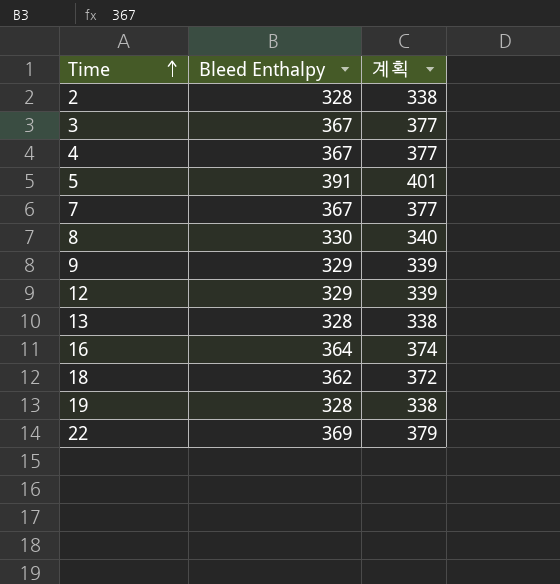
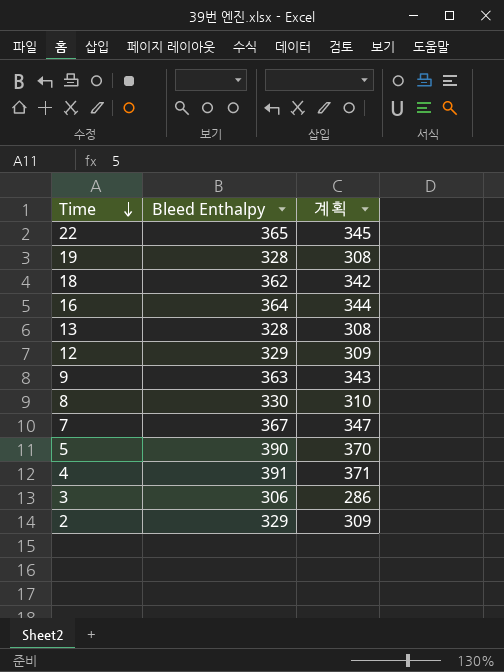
row order: Time ascending -> Time descending
column 계획 | formula: [Bleed Enthalpy] + 10 -> [Bleed Enthalpy] - 20
22 | Bleed Enthalpy: 369 -> 365
9 | Bleed Enthalpy: 329 -> 363
5 | Bleed Enthalpy: 391 -> 390
4 | Bleed Enthalpy: 367 -> 391
3 | Bleed Enthalpy: 367 -> 306
2 | Bleed Enthalpy: 328 -> 329

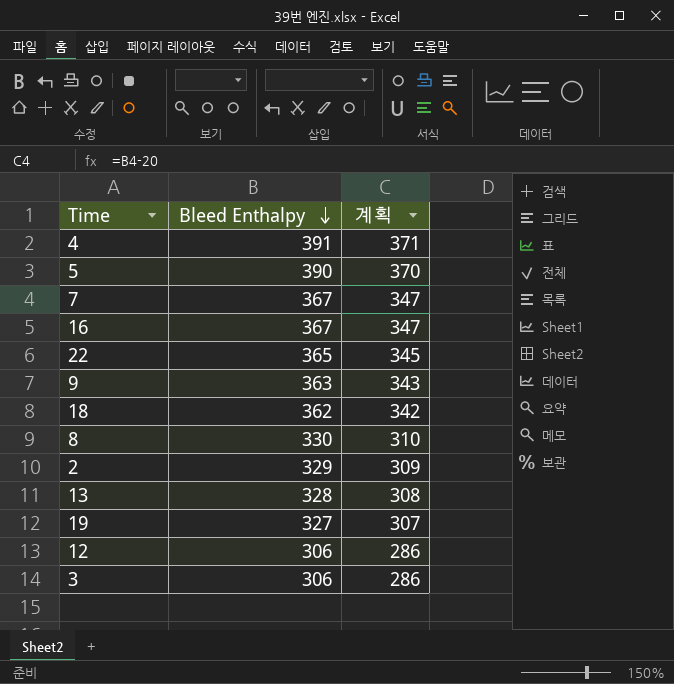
row order: Time descending -> Bleed Enthalpy descending
16 | Bleed Enthalpy: 364 -> 367
16 | 계획: 344 -> 347
19 | Bleed Enthalpy: 328 -> 327
19 | 계획: 308 -> 307
12 | Bleed Enthalpy: 329 -> 306
12 | 계획: 309 -> 286

